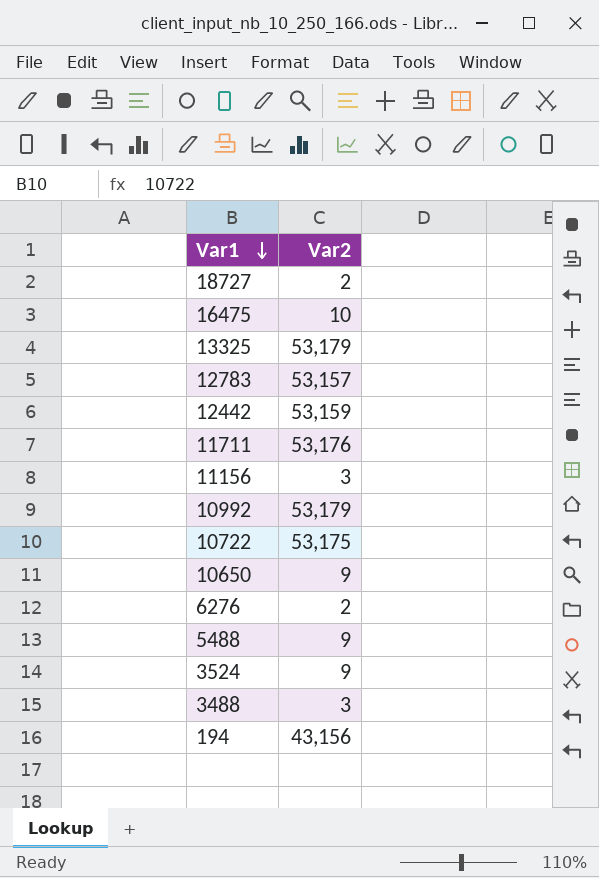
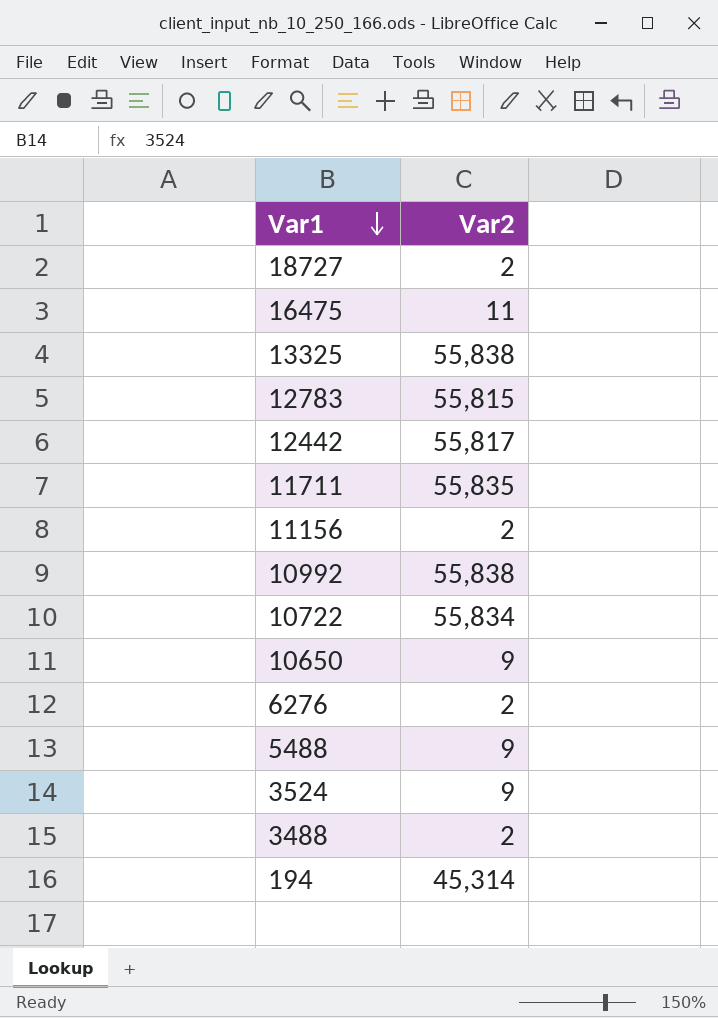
16475 | Var2: 10 -> 11
13325 | Var2: 53,179 -> 55,838
12783 | Var2: 53,157 -> 55,815
12442 | Var2: 53,159 -> 55,817
11711 | Var2: 53,176 -> 55,835
11156 | Var2: 3 -> 2
10992 | Var2: 53,179 -> 55,838
10722 | Var2: 53,175 -> 55,834
3488 | Var2: 3 -> 2
194 | Var2: 43,156 -> 45,314

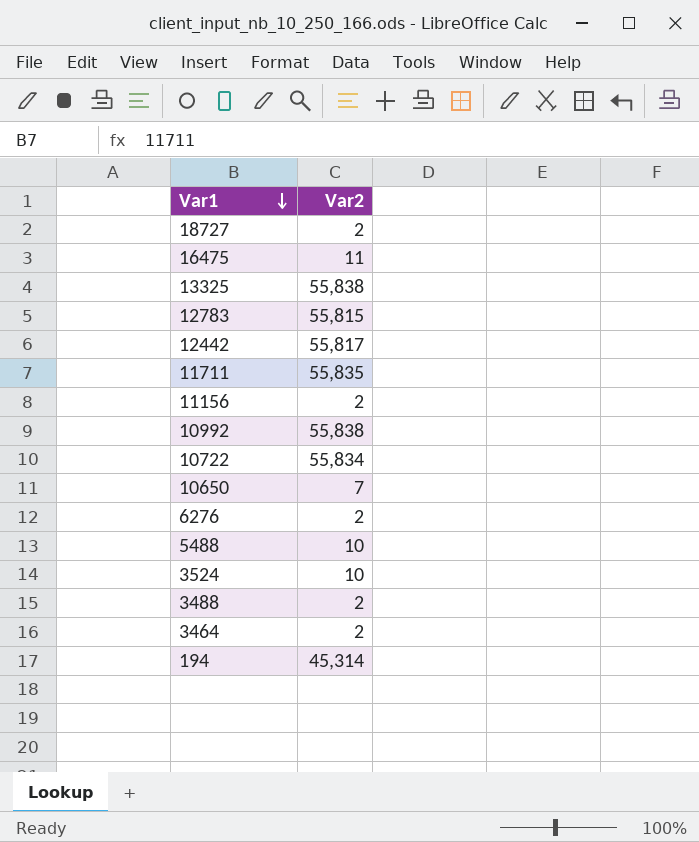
10650 | Var2: 9 -> 7
5488 | Var2: 9 -> 10
3524 | Var2: 9 -> 10
row 3464: none -> 2

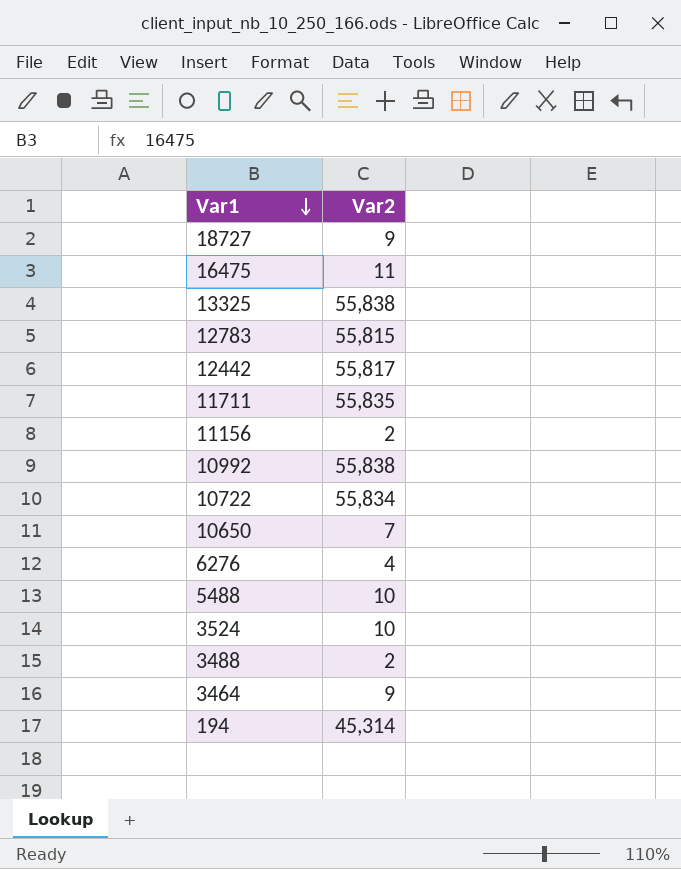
18727 | Var2: 2 -> 9
6276 | Var2: 2 -> 4
3464 | Var2: 2 -> 9

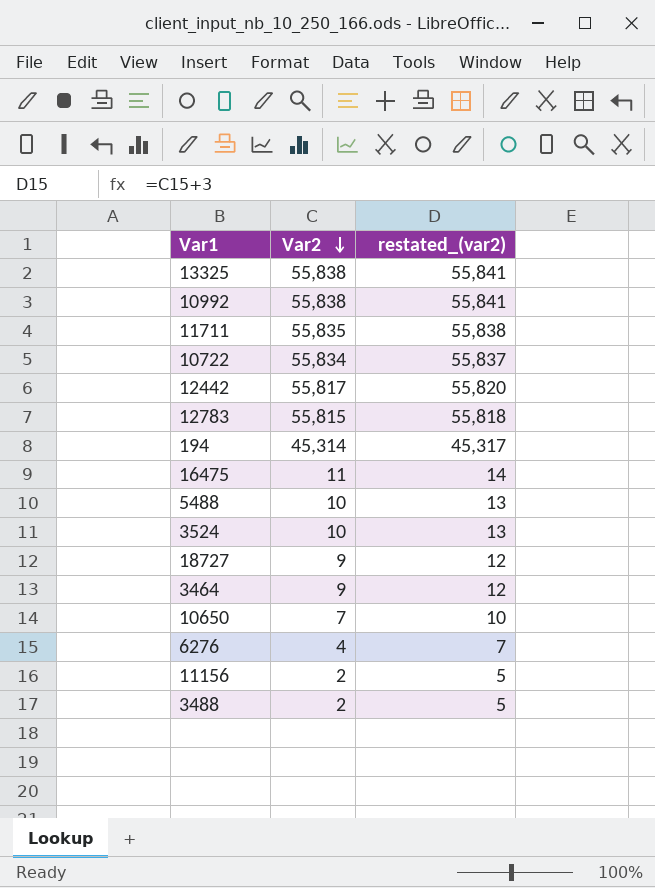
row order: Var1 descending -> Var2 descending
column restated_(var2) | formula: none -> [Var2] + 3

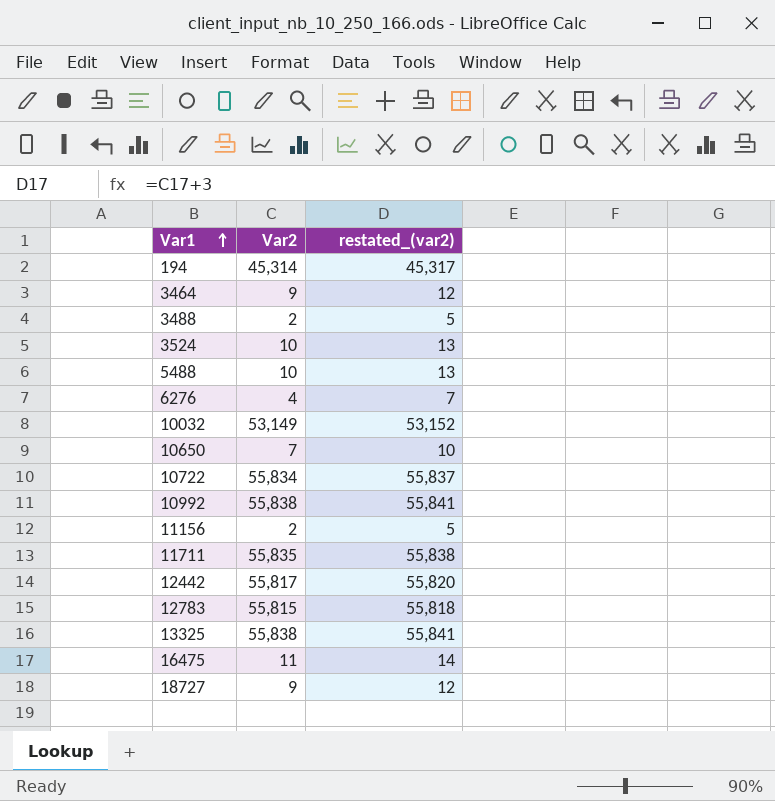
row order: Var2 descending -> Var1 ascending
row 10032: none -> 53,149 | 53,152

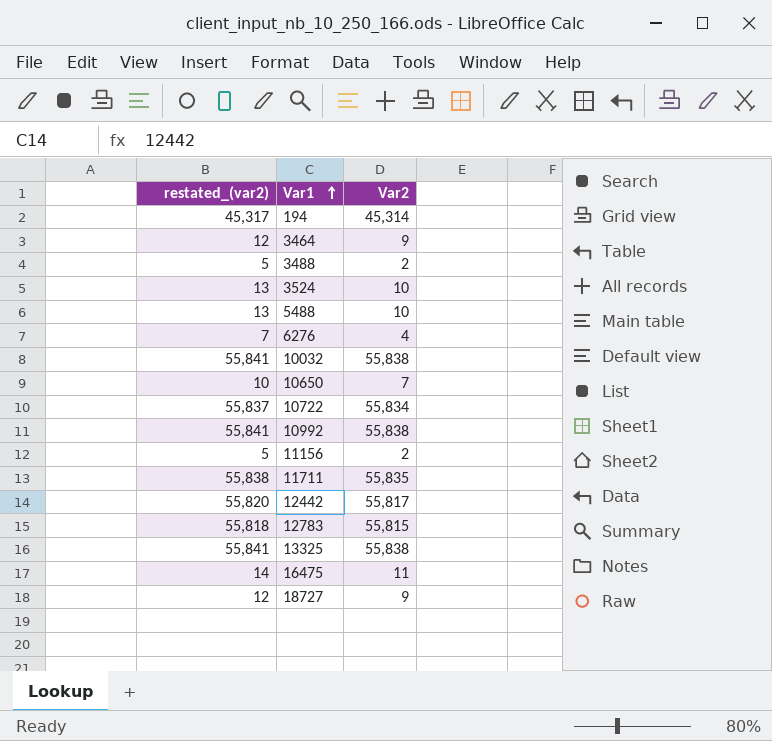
column restated_(var2) | position: 3 -> 1
10032 | restated_(var2): 53,152 -> 55,841
10032 | Var2: 53,149 -> 55,838

